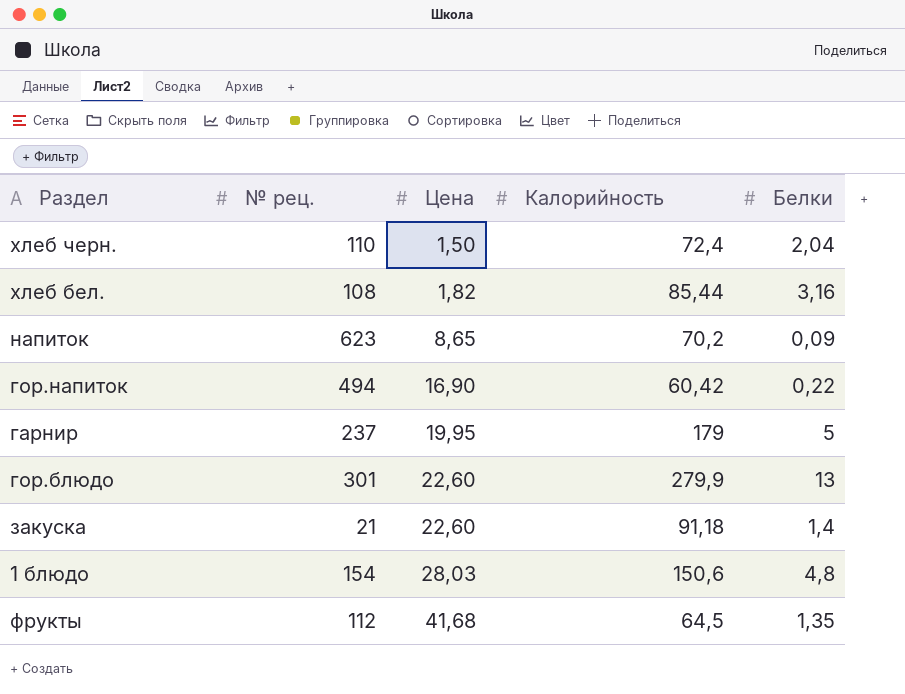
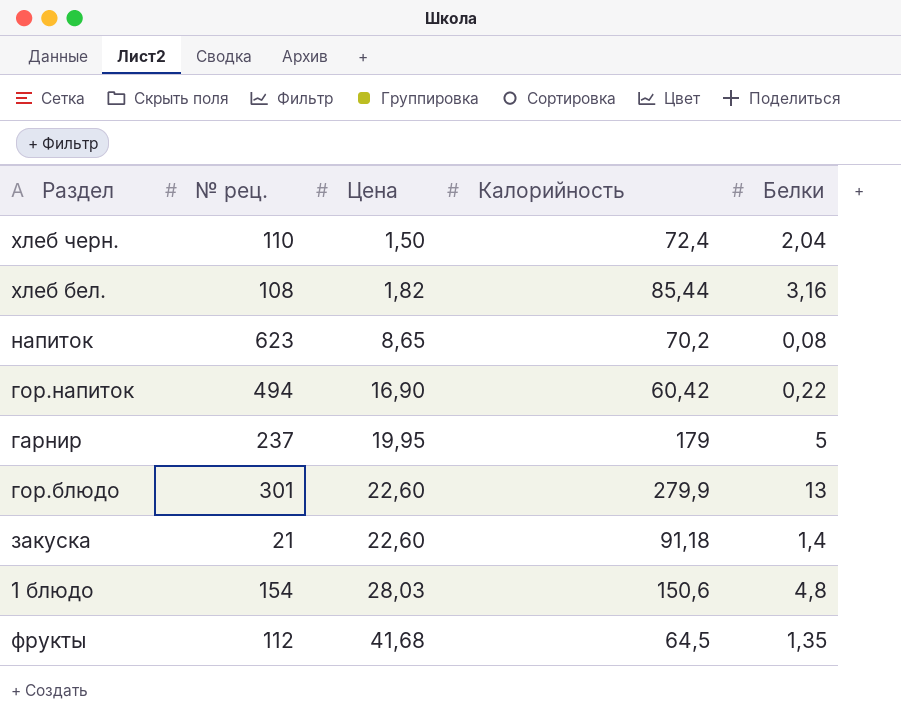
напиток | Белки: 0,09 -> 0,08

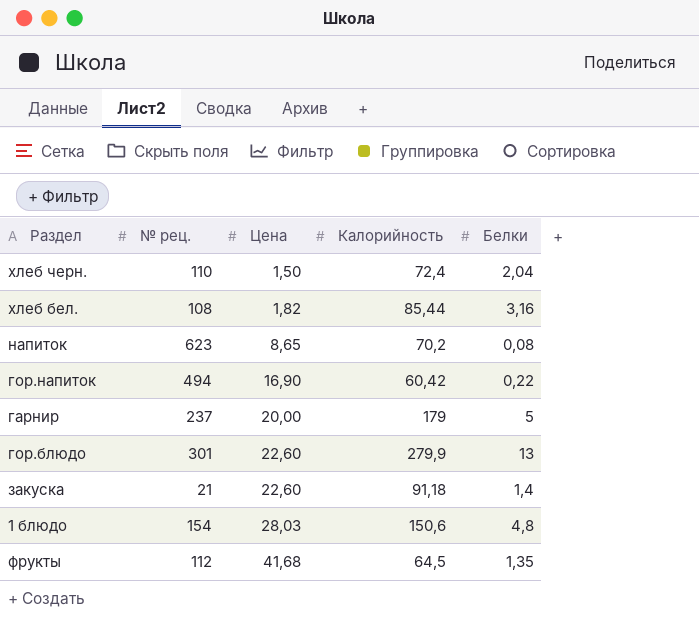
гарнир | Цена: 19,95 -> 20,00

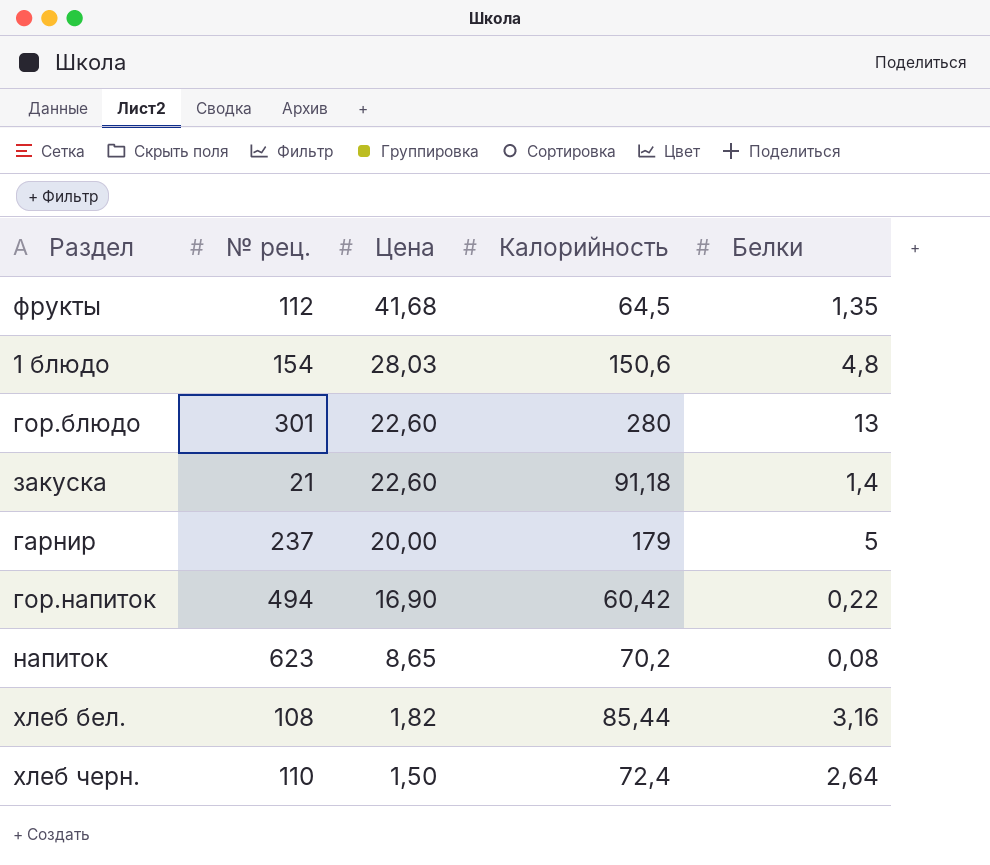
row order: Цена ascending -> Цена descending
гор.блюдо | Калорийность: 279,9 -> 280
хлеб черн. | Белки: 2,04 -> 2,64

